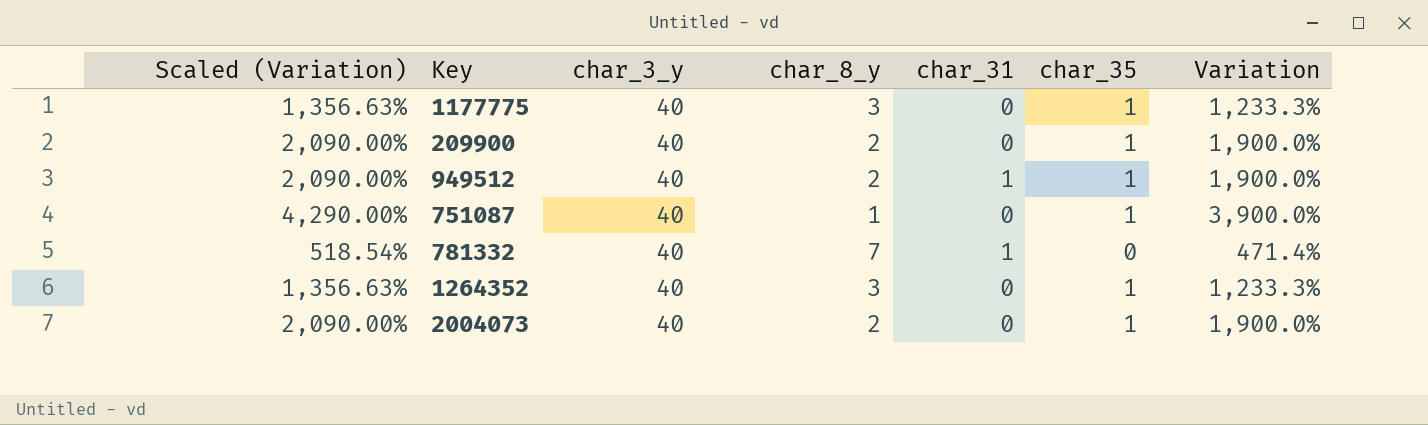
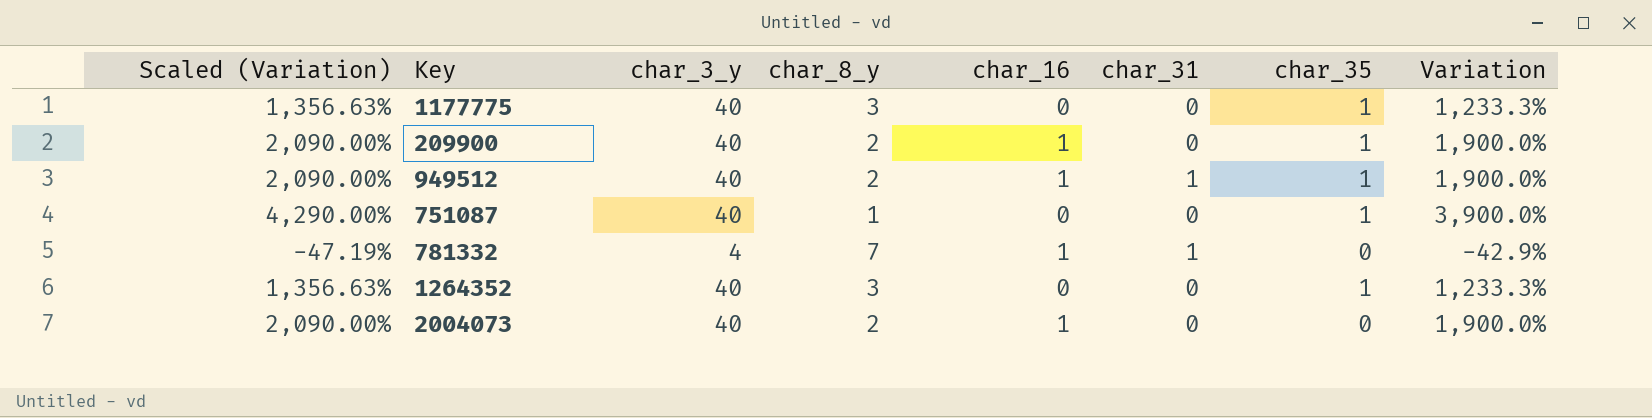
column char_16 | position: none -> 5
781332 | Scaled (Variation): 518.54% -> -47.19%
781332 | char_3_y: 40 -> 4
781332 | Variation: 471.4% -> -42.9%
2004073 | char_35: 1 -> 0

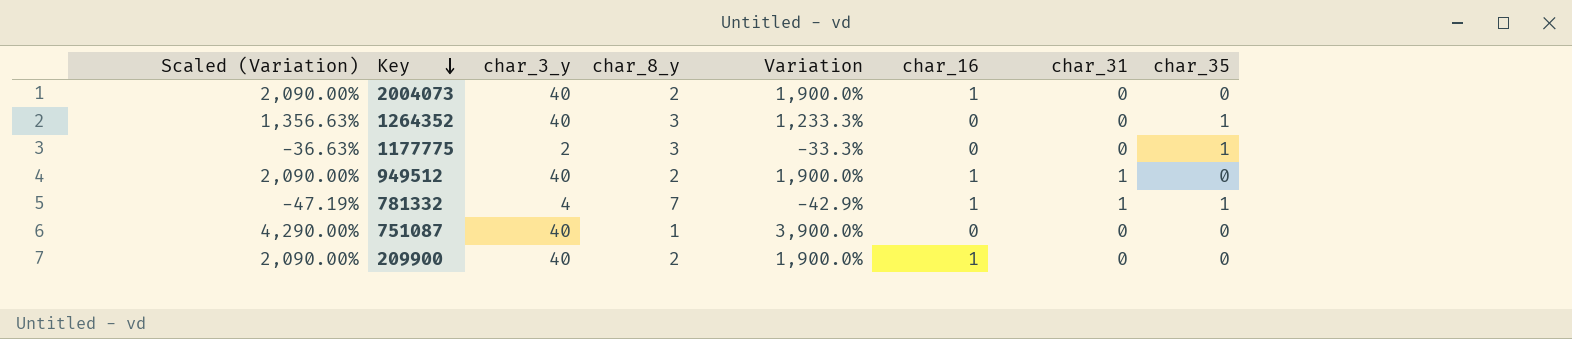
row order: none -> Key descending
column Variation | position: 8 -> 5
1177775 | Scaled (Variation): 1,356.63% -> -36.63%
1177775 | char_3_y: 40 -> 2
1177775 | Variation: 1,233.3% -> -33.3%
949512 | char_35: 1 -> 0
781332 | char_35: 0 -> 1
751087 | char_35: 1 -> 0
209900 | char_35: 1 -> 0

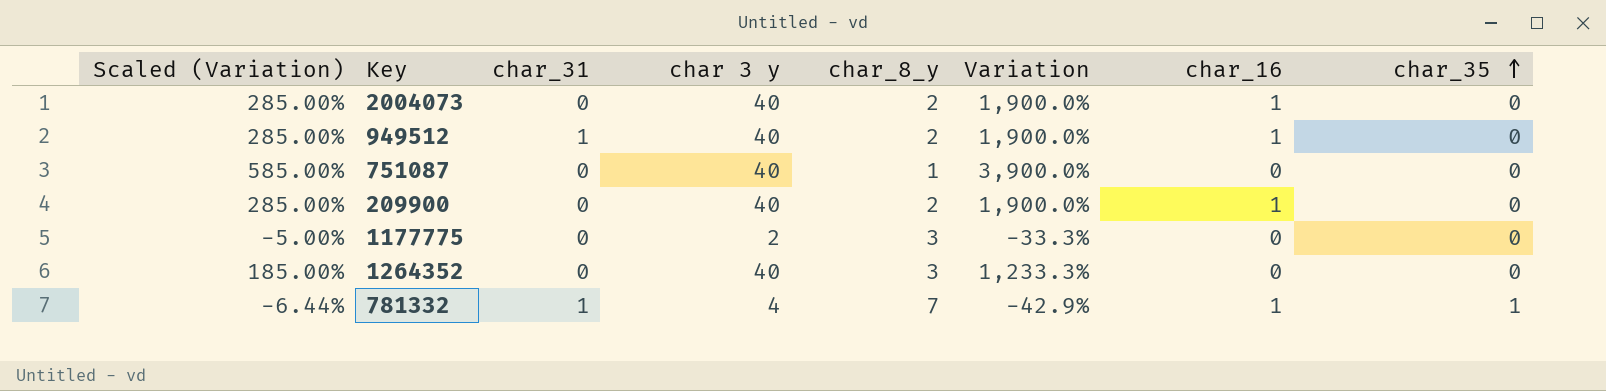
row order: Key descending -> char_35 ascending
column Scaled (Variation) | formula: [Variation] * 1.1 -> [Variation] * 0.15
column char_31 | position: 7 -> 3
column name: char_3_y -> char 3 y
1177775 | char_35: 1 -> 0
1264352 | char_35: 1 -> 0

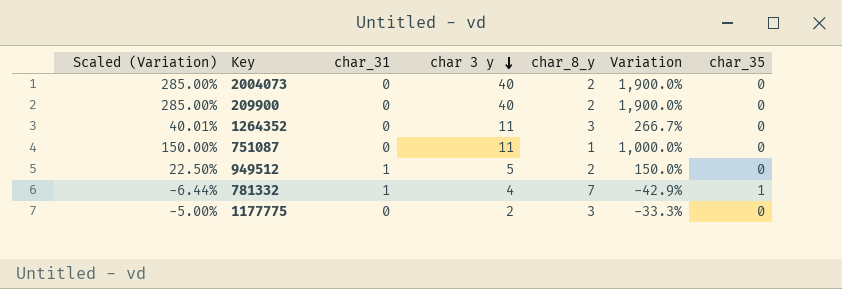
row order: char_35 ascending -> char 3 y descending
column char_16 | position: 7 -> none
1264352 | Scaled (Variation): 185.00% -> 40.01%
1264352 | char 3 y: 40 -> 11
1264352 | Variation: 1,233.3% -> 266.7%
751087 | Scaled (Variation): 585.00% -> 150.00%
751087 | char 3 y: 40 -> 11
751087 | Variation: 3,900.0% -> 1,000.0%
949512 | Scaled (Variation): 285.00% -> 22.50%
949512 | char 3 y: 40 -> 5
949512 | Variation: 1,900.0% -> 150.0%

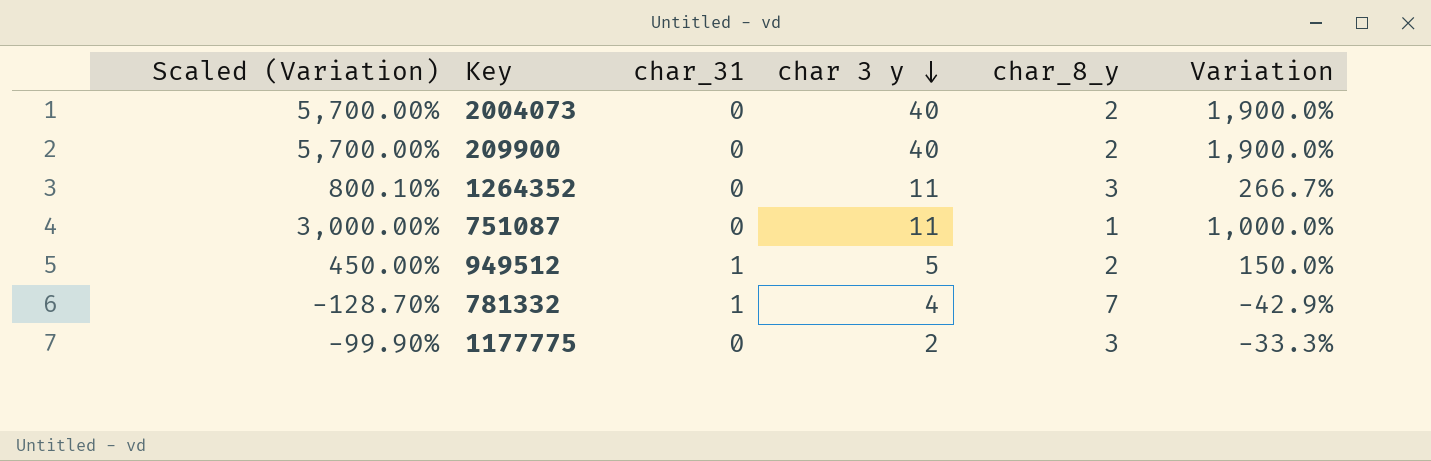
column char_35 | position: 7 -> none
column Scaled (Variation) | formula: [Variation] * 0.15 -> [Variation] * 3

